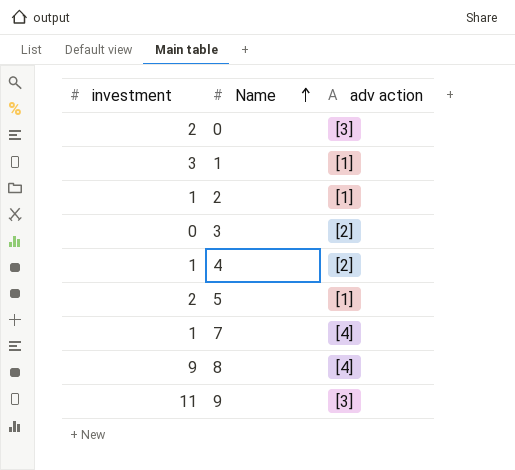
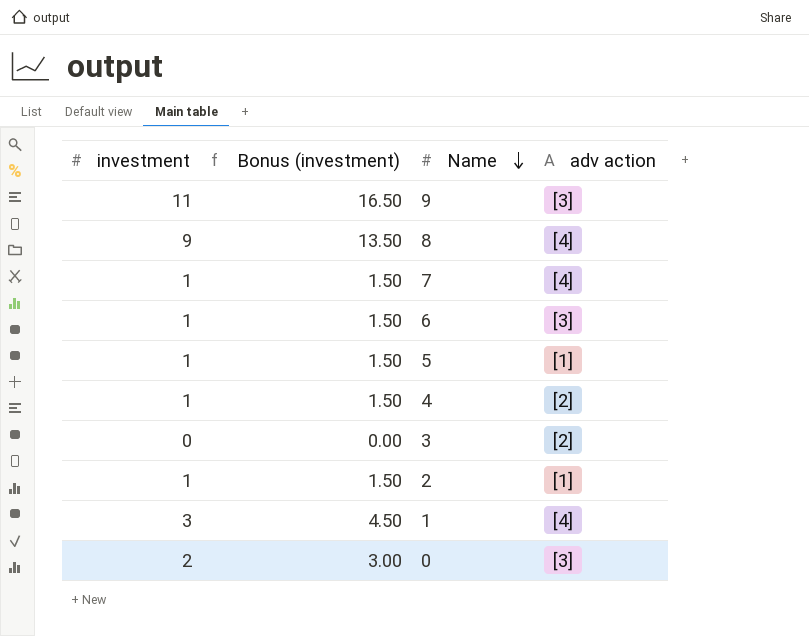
row order: Name ascending -> Name descending
column Bonus (investment) | formula: none -> [investment] * 1.5
row 6: none -> 1 | 1.50 | [3]
5 | investment: 2 -> 1
1 | adv action: [1] -> [4]

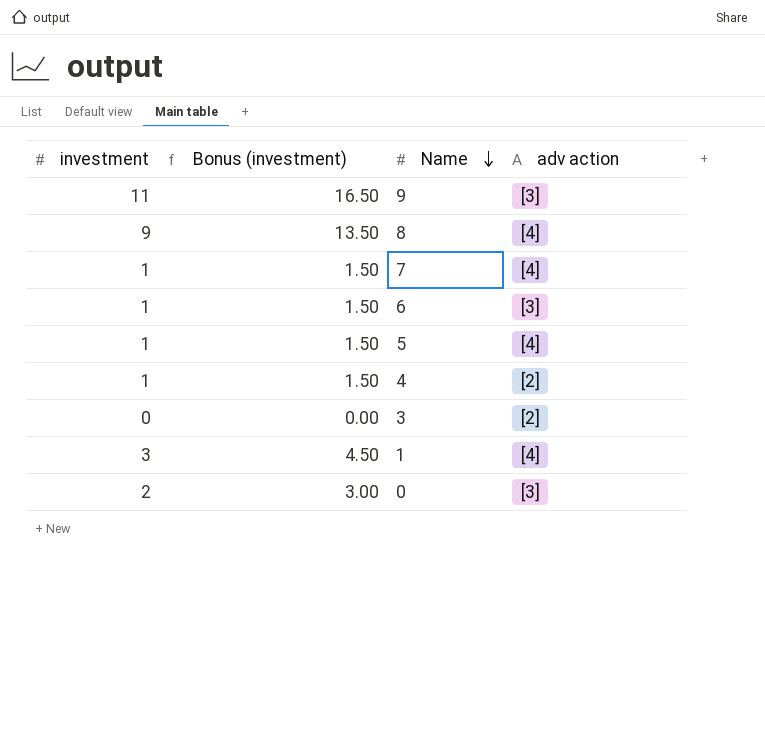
row 2: 1 | 1.50 | [1] -> none
5 | adv action: [1] -> [4]

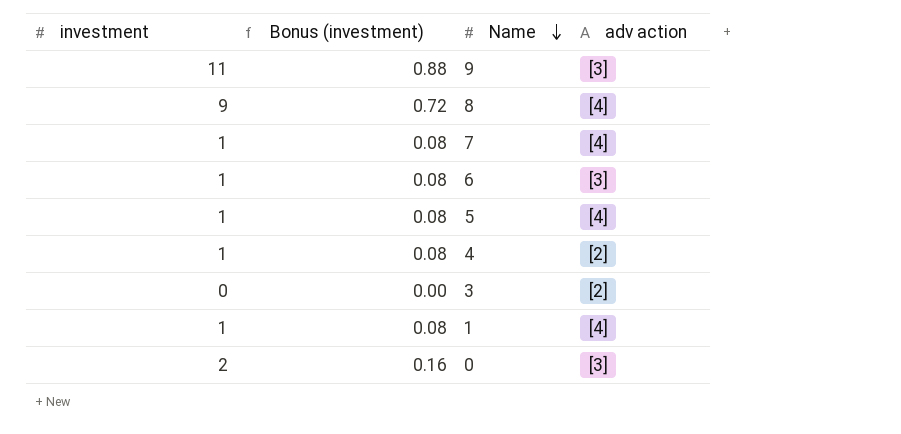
column Bonus (investment) | formula: [investment] * 1.5 -> [investment] * 0.08
1 | investment: 3 -> 1

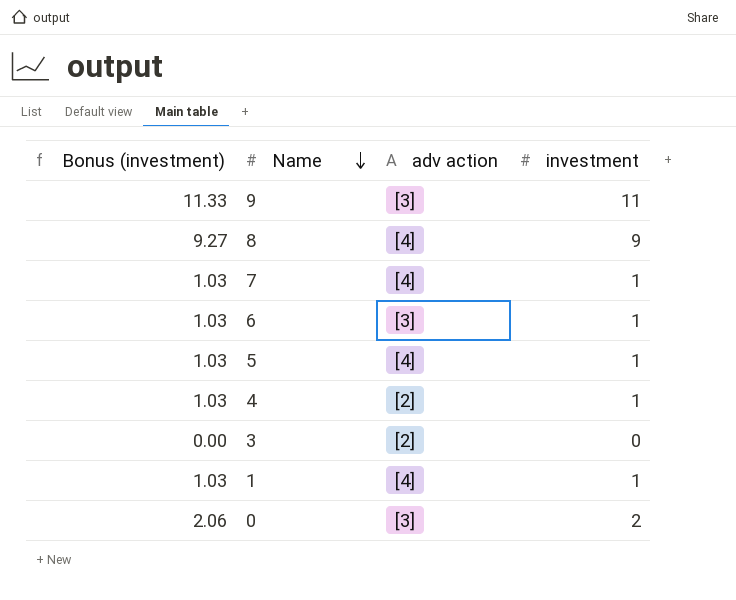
column Bonus (investment) | formula: [investment] * 0.08 -> [investment] * 1.03
column investment | position: 1 -> 4

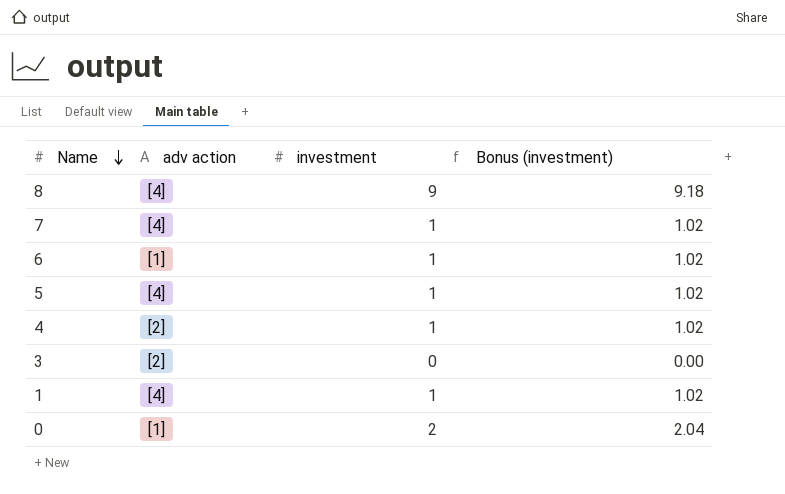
column Bonus (investment) | formula: [investment] * 1.03 -> [investment] * 1.02
column Bonus (investment) | position: 1 -> 4
row 9: 11.33 | [3] | 11 -> none
6 | adv action: [3] -> [1]
0 | adv action: [3] -> [1]

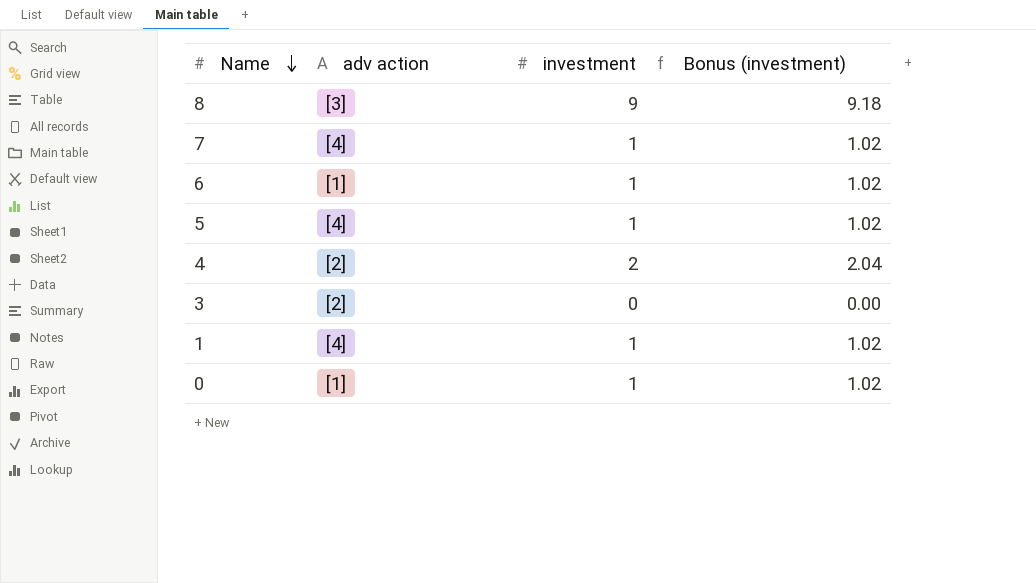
8 | adv action: [4] -> [3]
4 | investment: 1 -> 2
4 | Bonus (investment): 1.02 -> 2.04
0 | investment: 2 -> 1
0 | Bonus (investment): 2.04 -> 1.02

